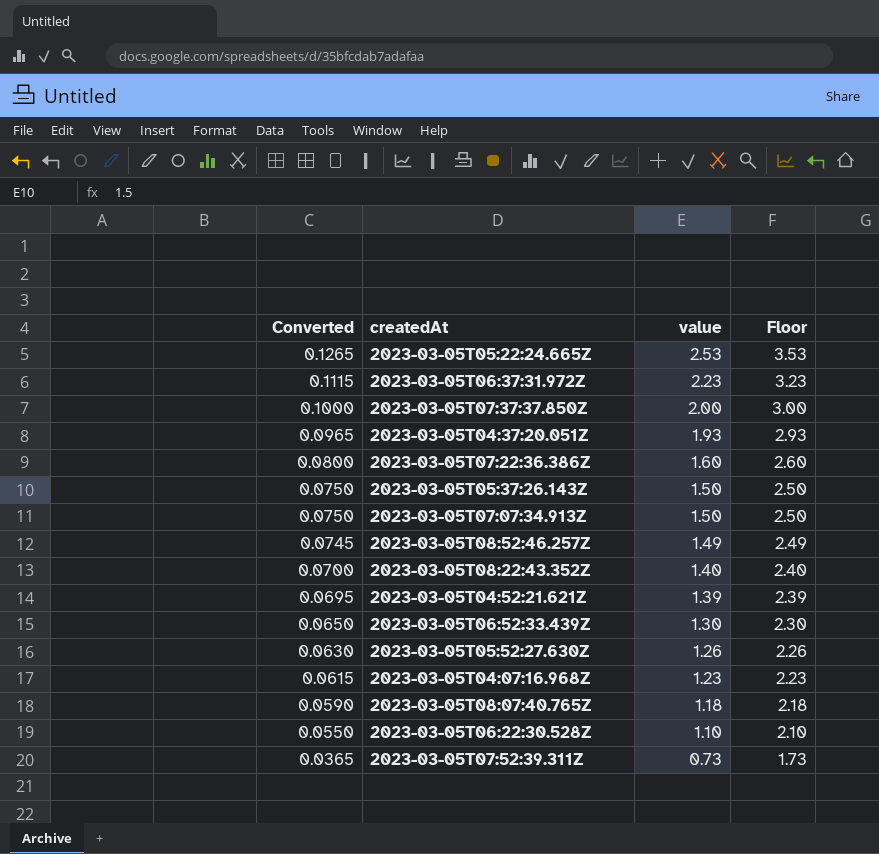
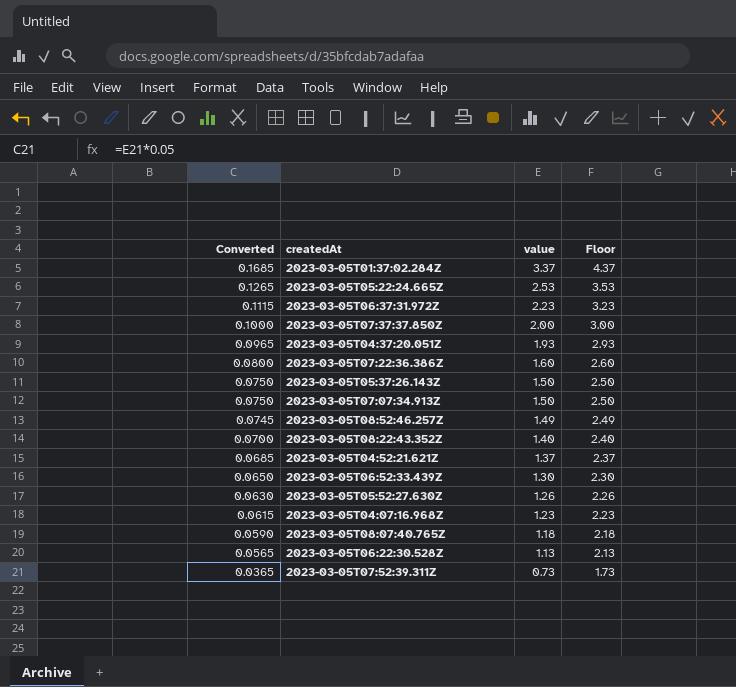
row 2023-03-05T01:37:02.284Z: none -> 0.1685 | 3.37 | 4.37
2023-03-05T04:52:21.621Z | Converted: 0.0695 -> 0.0685
2023-03-05T04:52:21.621Z | value: 1.39 -> 1.37
2023-03-05T04:52:21.621Z | Floor: 2.39 -> 2.37
2023-03-05T06:22:30.528Z | Converted: 0.0550 -> 0.0565
2023-03-05T06:22:30.528Z | value: 1.10 -> 1.13
2023-03-05T06:22:30.528Z | Floor: 2.10 -> 2.13

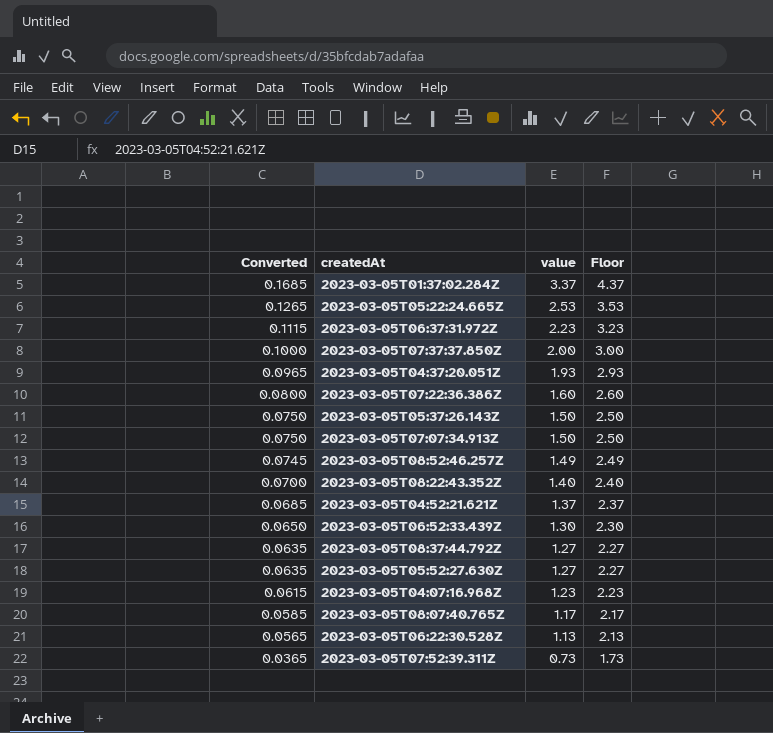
row 2023-03-05T08:37:44.792Z: none -> 0.0635 | 1.27 | 2.27
2023-03-05T05:52:27.630Z | Converted: 0.0630 -> 0.0635
2023-03-05T05:52:27.630Z | value: 1.26 -> 1.27
2023-03-05T05:52:27.630Z | Floor: 2.26 -> 2.27
2023-03-05T08:07:40.765Z | Converted: 0.0590 -> 0.0585
2023-03-05T08:07:40.765Z | value: 1.18 -> 1.17
2023-03-05T08:07:40.765Z | Floor: 2.18 -> 2.17

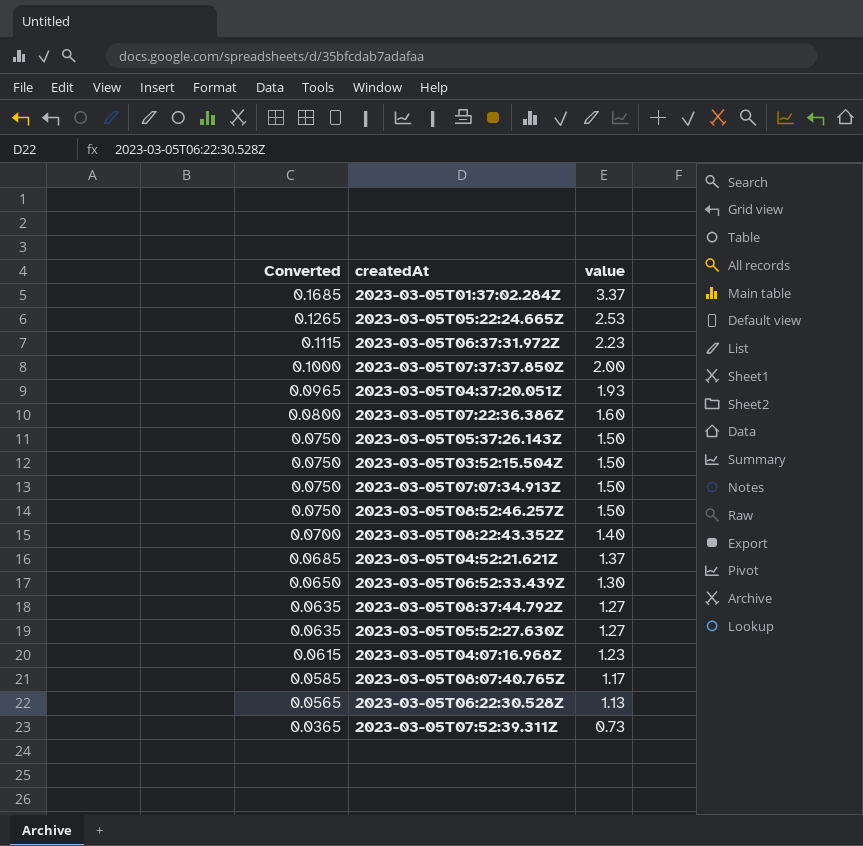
column Floor | formula: [value] + 1 -> none
row 2023-03-05T03:52:15.504Z: none -> 0.0750 | 1.50
2023-03-05T08:52:46.257Z | Converted: 0.0745 -> 0.0750
2023-03-05T08:52:46.257Z | value: 1.49 -> 1.50

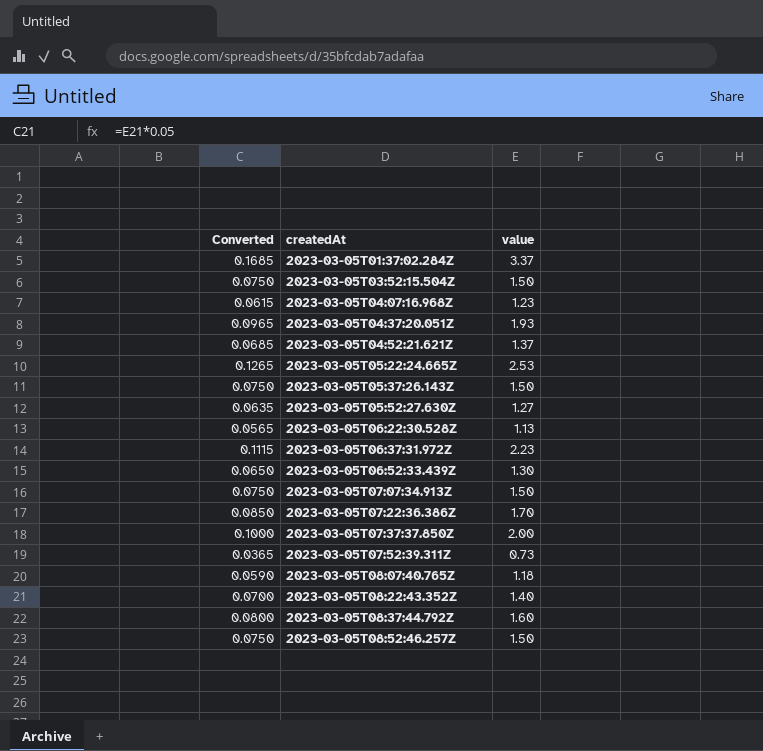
row order: Converted descending -> createdAt ascending
2023-03-05T07:22:36.386Z | Converted: 0.0800 -> 0.0850
2023-03-05T07:22:36.386Z | value: 1.60 -> 1.70
2023-03-05T08:07:40.765Z | Converted: 0.0585 -> 0.0590
2023-03-05T08:07:40.765Z | value: 1.17 -> 1.18
2023-03-05T08:37:44.792Z | Converted: 0.0635 -> 0.0800
2023-03-05T08:37:44.792Z | value: 1.27 -> 1.60

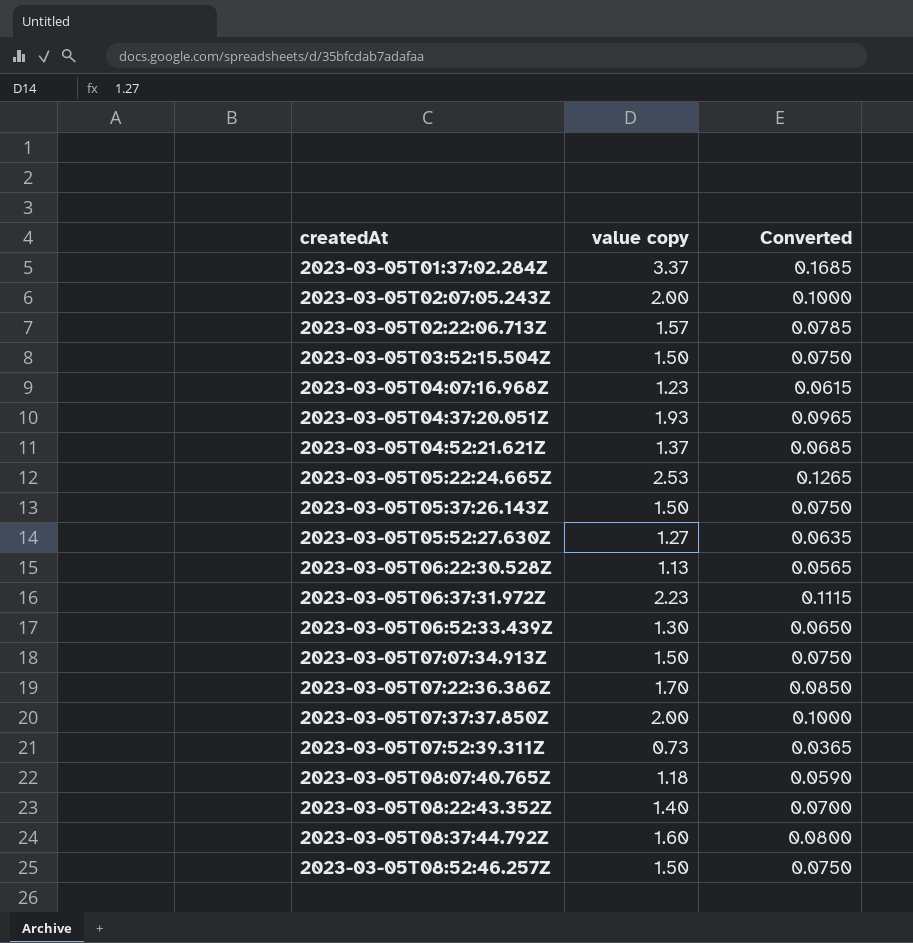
column name: value -> value copy
column Converted | position: 1 -> 3
row 2023-03-05T02:07:05.243Z: none -> 2.00 | 0.1000
row 2023-03-05T02:22:06.713Z: none -> 1.57 | 0.0785

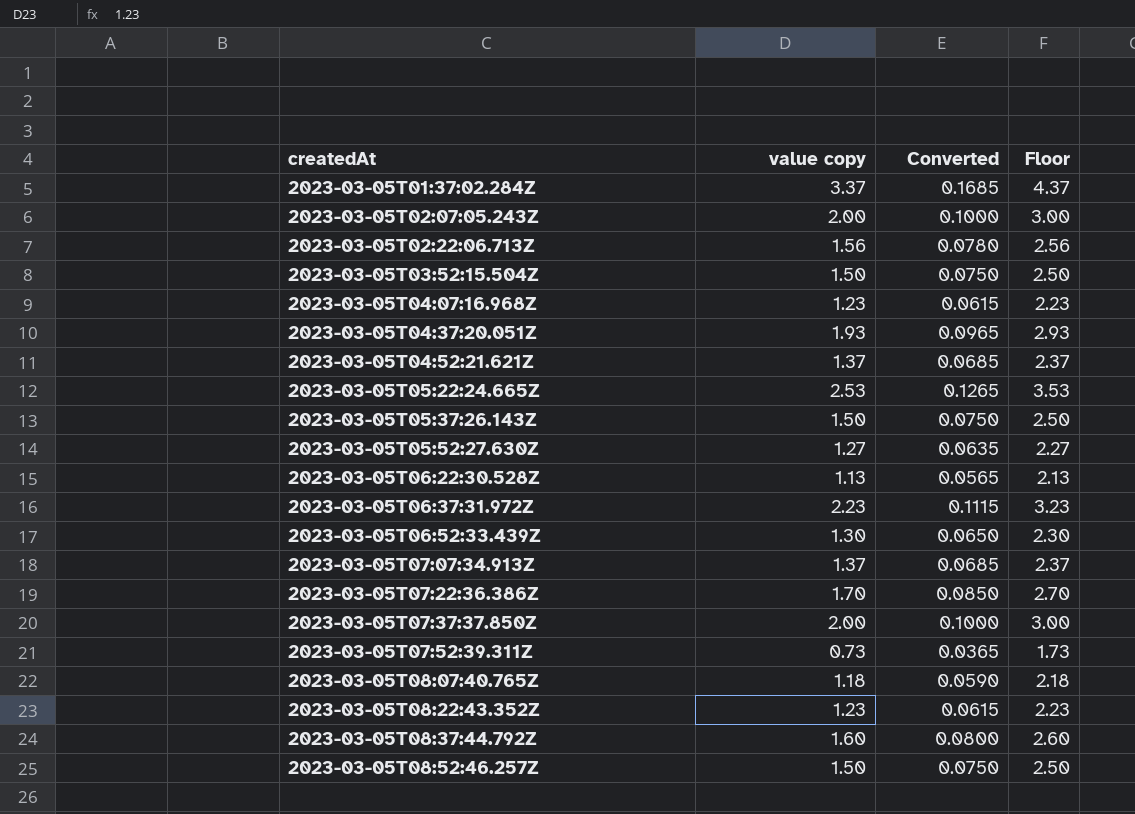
column Floor | formula: none -> [value copy] + 1
2023-03-05T02:22:06.713Z | value copy: 1.57 -> 1.56
2023-03-05T02:22:06.713Z | Converted: 0.0785 -> 0.0780
2023-03-05T07:07:34.913Z | value copy: 1.50 -> 1.37
2023-03-05T07:07:34.913Z | Converted: 0.0750 -> 0.0685
2023-03-05T08:22:43.352Z | value copy: 1.40 -> 1.23
2023-03-05T08:22:43.352Z | Converted: 0.0700 -> 0.0615

